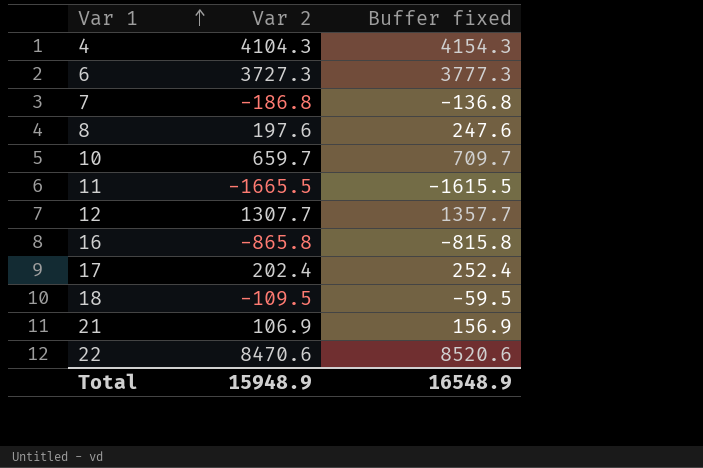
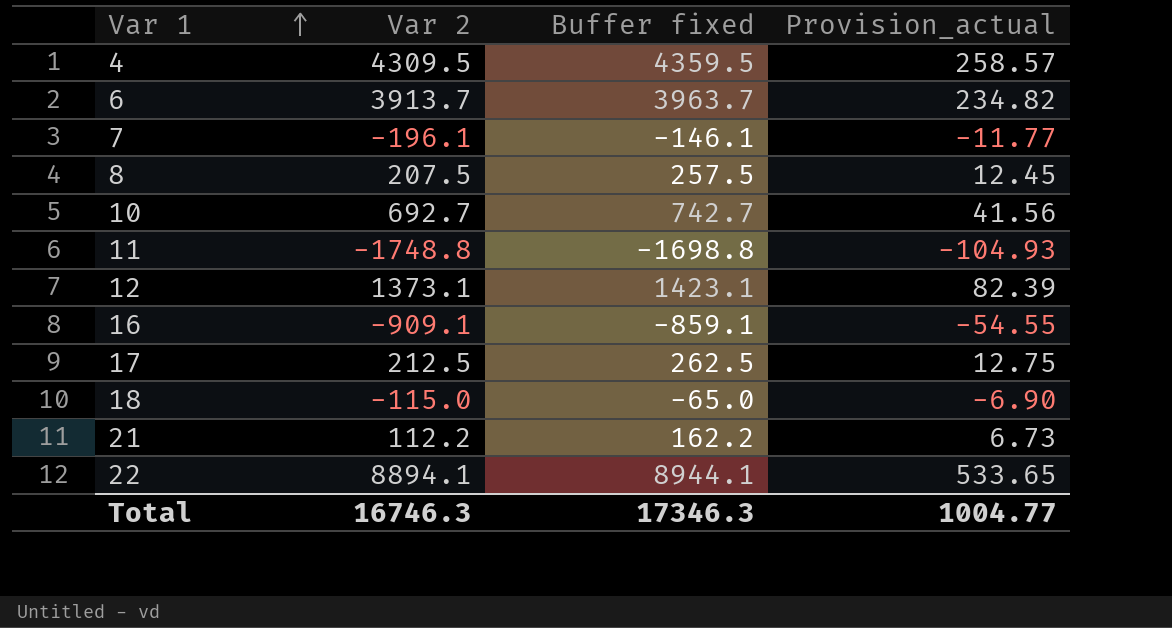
column Provision_actual | formula: none -> [Var 2] * 0.06
4 | Var 2: 4104.3 -> 4309.5
4 | Buffer fixed: 4154.3 -> 4359.5
6 | Var 2: 3727.3 -> 3913.7
6 | Buffer fixed: 3777.3 -> 3963.7
7 | Var 2: -186.8 -> -196.1
7 | Buffer fixed: -136.8 -> -146.1
8 | Var 2: 197.6 -> 207.5
8 | Buffer fixed: 247.6 -> 257.5
10 | Var 2: 659.7 -> 692.7
10 | Buffer fixed: 709.7 -> 742.7
11 | Var 2: -1665.5 -> -1748.8
11 | Buffer fixed: -1615.5 -> -1698.8
12 | Var 2: 1307.7 -> 1373.1
12 | Buffer fixed: 1357.7 -> 1423.1
16 | Var 2: -865.8 -> -909.1
16 | Buffer fixed: -815.8 -> -859.1
17 | Var 2: 202.4 -> 212.5
17 | Buffer fixed: 252.4 -> 262.5
18 | Var 2: -109.5 -> -115.0
18 | Buffer fixed: -59.5 -> -65.0
21 | Var 2: 106.9 -> 112.2
21 | Buffer fixed: 156.9 -> 162.2
22 | Var 2: 8470.6 -> 8894.1
22 | Buffer fixed: 8520.6 -> 8944.1
Total | Var 2: 15948.9 -> 16746.3
Total | Buffer fixed: 16548.9 -> 17346.3

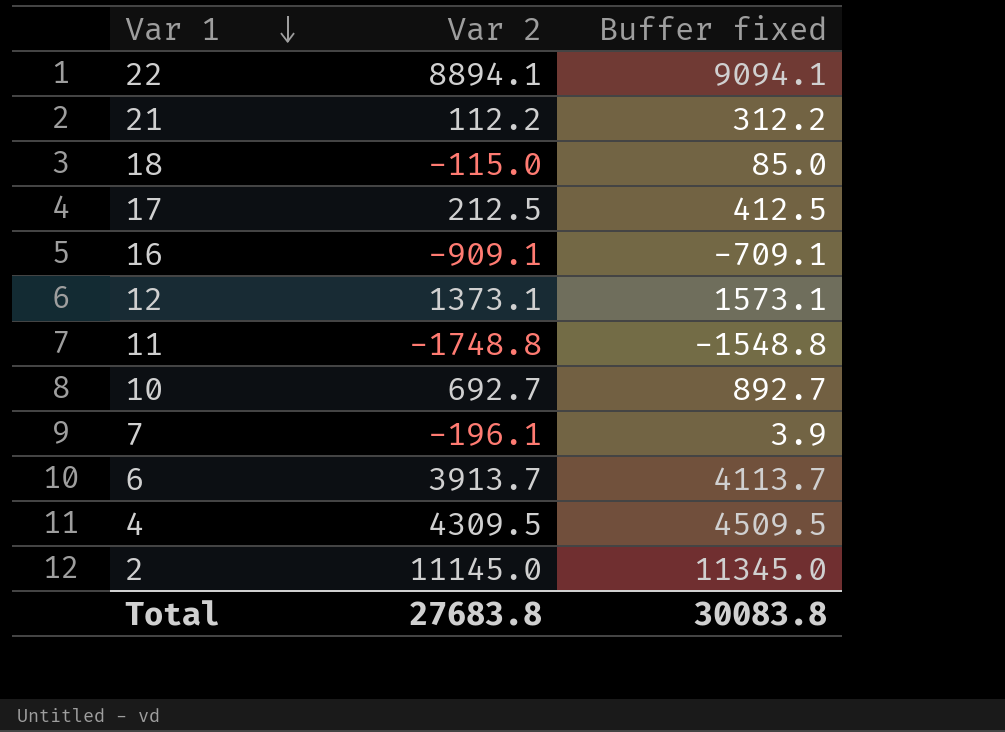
row order: Var 1 ascending -> Var 1 descending
column Provision_actual | formula: [Var 2] * 0.06 -> none
column Buffer fixed | formula: [Var 2] + 50 -> [Var 2] + 200
row 8: 207.5 | 257.5 | 12.45 -> none
row 2: none -> 11145.0 | 11345.0
Total | Var 2: 16746.3 -> 27683.8
Total | Buffer fixed: 17346.3 -> 30083.8

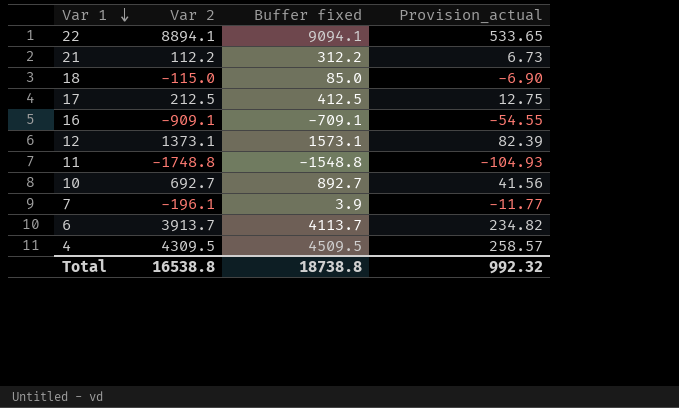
column Provision_actual | formula: none -> [Var 2] * 0.06
row 2: 11145.0 | 11345.0 -> none
Total | Var 2: 27683.8 -> 16538.8
Total | Buffer fixed: 30083.8 -> 18738.8

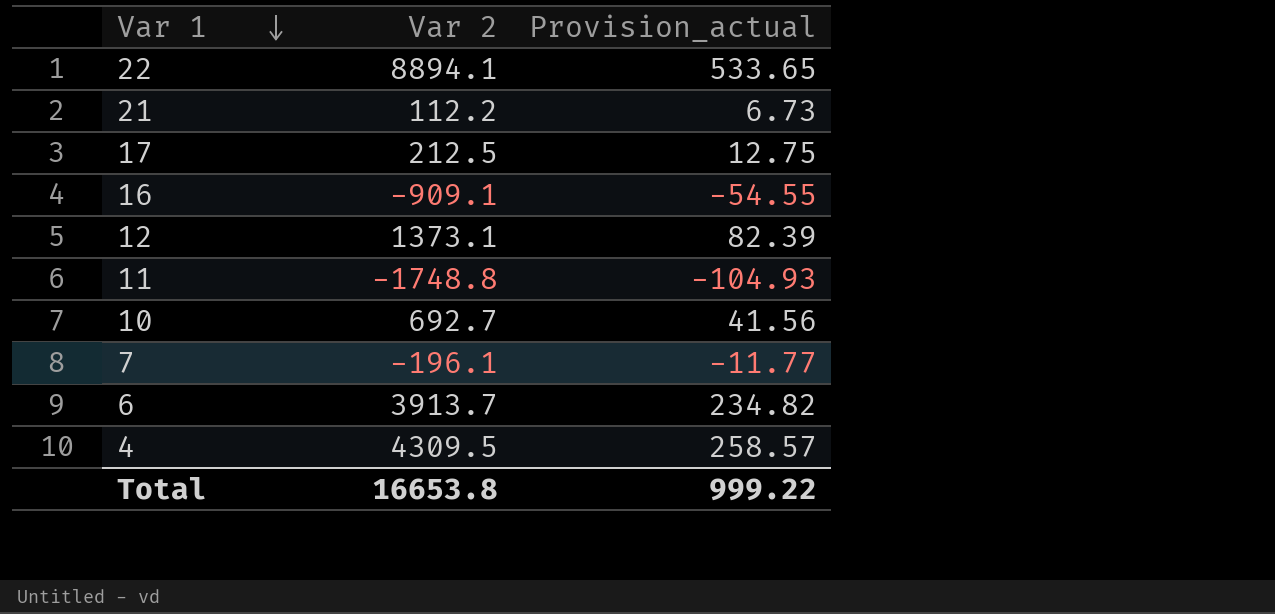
column Buffer fixed | formula: [Var 2] + 200 -> none
row 18: -115.0 | 85.0 | -6.90 -> none
Total | Var 2: 16538.8 -> 16653.8
Total | Provision_actual: 992.32 -> 999.22

